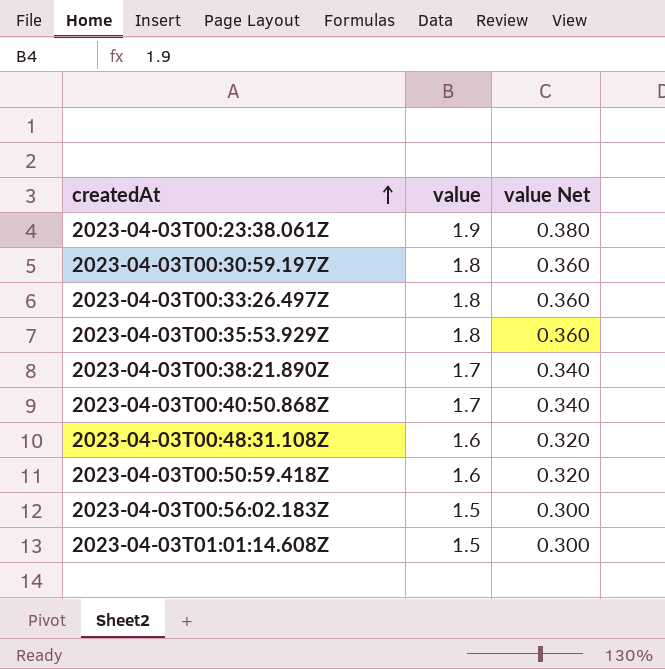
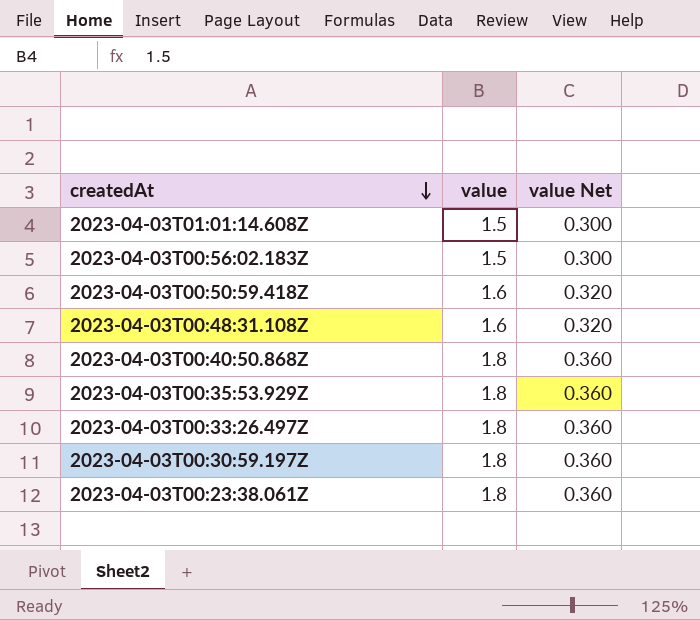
row order: createdAt ascending -> createdAt descending
row 2023-04-03T00:38:21.890Z: 1.7 | 0.340 -> none
2023-04-03T00:40:50.868Z | value: 1.7 -> 1.8
2023-04-03T00:40:50.868Z | value Net: 0.340 -> 0.360
2023-04-03T00:23:38.061Z | value: 1.9 -> 1.8
2023-04-03T00:23:38.061Z | value Net: 0.380 -> 0.360

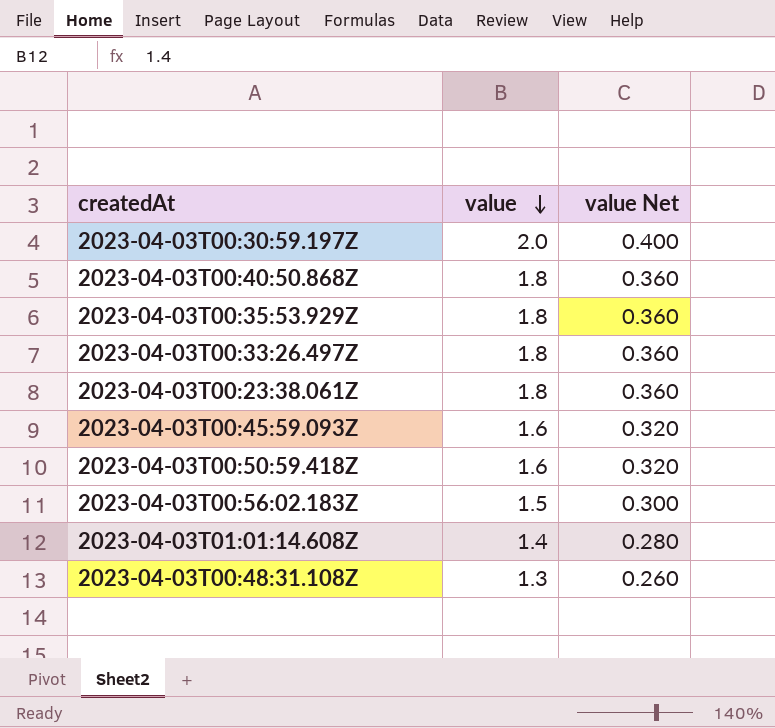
row order: createdAt descending -> value descending
2023-04-03T00:30:59.197Z | value: 1.8 -> 2.0
2023-04-03T00:30:59.197Z | value Net: 0.360 -> 0.400
row 2023-04-03T00:45:59.093Z: none -> 1.6 | 0.320
2023-04-03T01:01:14.608Z | value: 1.5 -> 1.4
2023-04-03T01:01:14.608Z | value Net: 0.300 -> 0.280
2023-04-03T00:48:31.108Z | value: 1.6 -> 1.3
2023-04-03T00:48:31.108Z | value Net: 0.320 -> 0.260

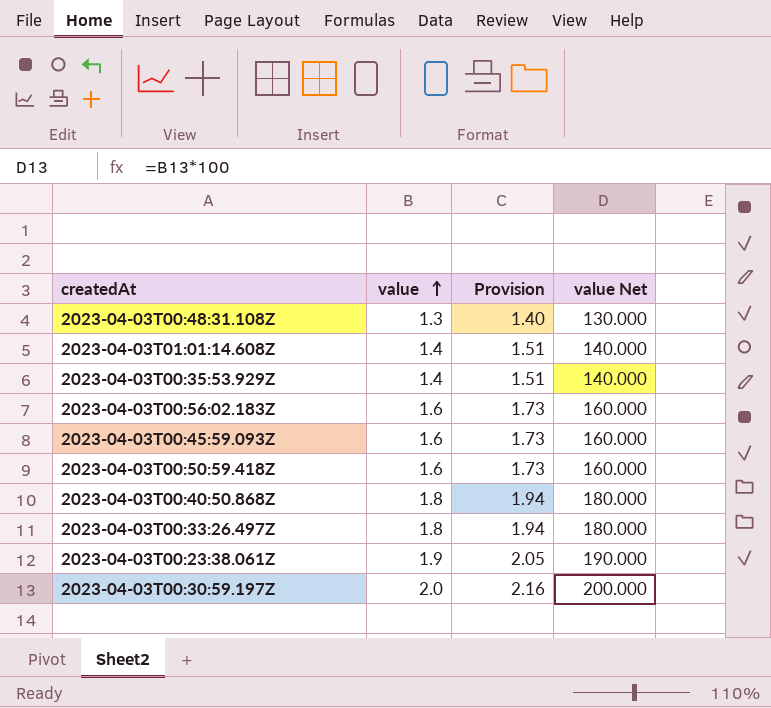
row order: value descending -> value ascending
column Provision | formula: none -> [value] * 1.08
column value Net | formula: [value] * 0.2 -> [value] * 100
2023-04-03T00:35:53.929Z | value: 1.8 -> 1.4
2023-04-03T00:56:02.183Z | value: 1.5 -> 1.6
2023-04-03T00:23:38.061Z | value: 1.8 -> 1.9

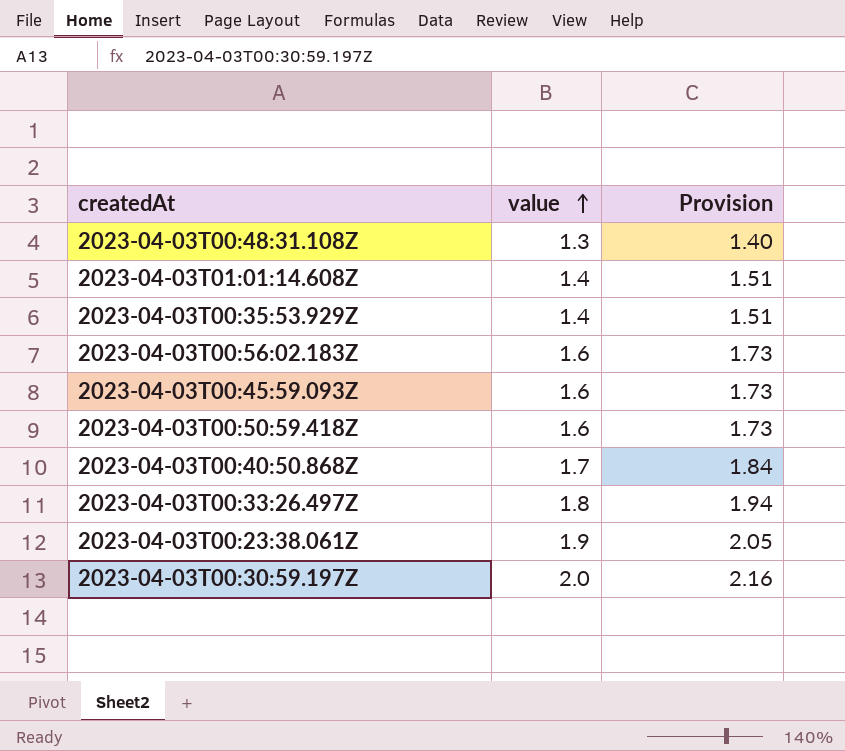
column value Net | formula: [value] * 100 -> none
2023-04-03T00:40:50.868Z | value: 1.8 -> 1.7
2023-04-03T00:40:50.868Z | Provision: 1.94 -> 1.84

